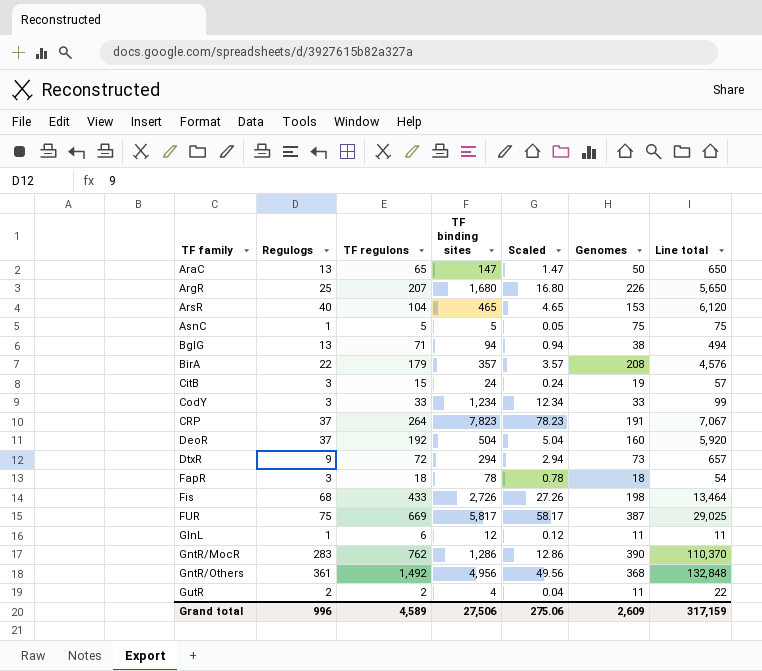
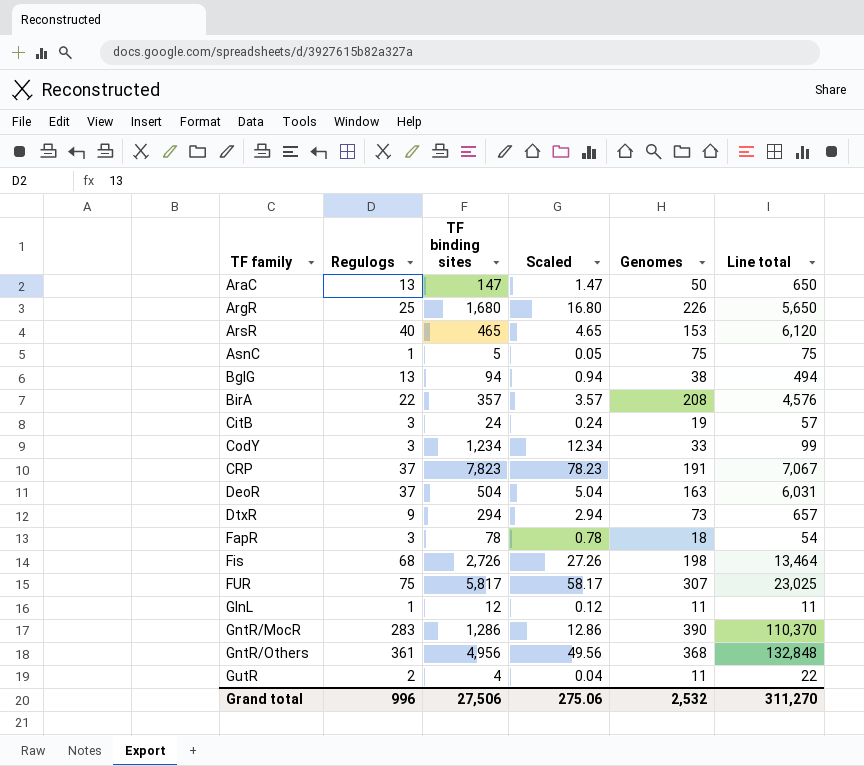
column TF regulons | position: 3 -> none
DeoR | Genomes: 160 -> 163
DeoR | Line total: 5,920 -> 6,031
FUR | Genomes: 387 -> 307
FUR | Line total: 29,025 -> 23,025
Grand total | Genomes: 2,609 -> 2,532
Grand total | Line total: 317,159 -> 311,270

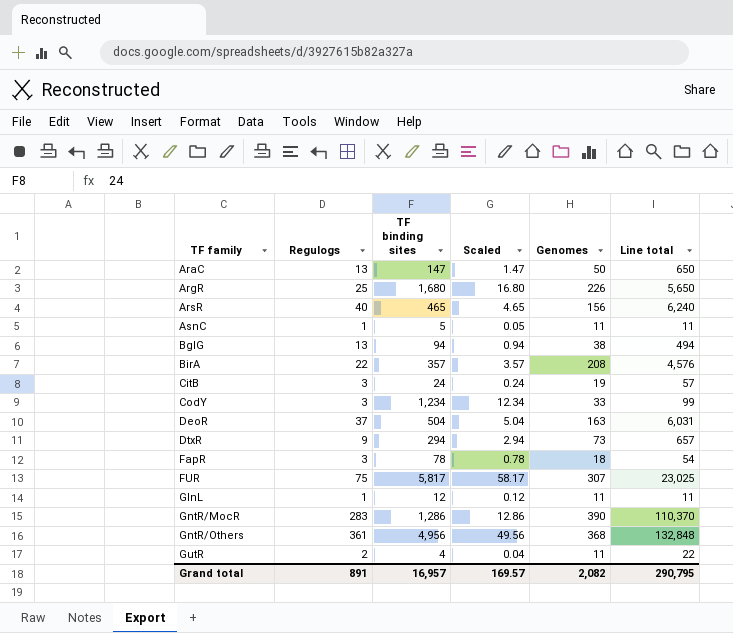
row CRP: 37 | 7,823 | 78.23 | 191 | 7,067 -> none
row Fis: 68 | 2,726 | 27.26 | 198 | 13,464 -> none
ArsR | Genomes: 153 -> 156
ArsR | Line total: 6,120 -> 6,240
AsnC | Genomes: 75 -> 11
AsnC | Line total: 75 -> 11
Grand total | Regulogs: 996 -> 891
Grand total | TF binding sites: 27,506 -> 16,957
Grand total | Scaled: 275.06 -> 169.57
Grand total | Genomes: 2,532 -> 2,082
Grand total | Line total: 311,270 -> 290,795

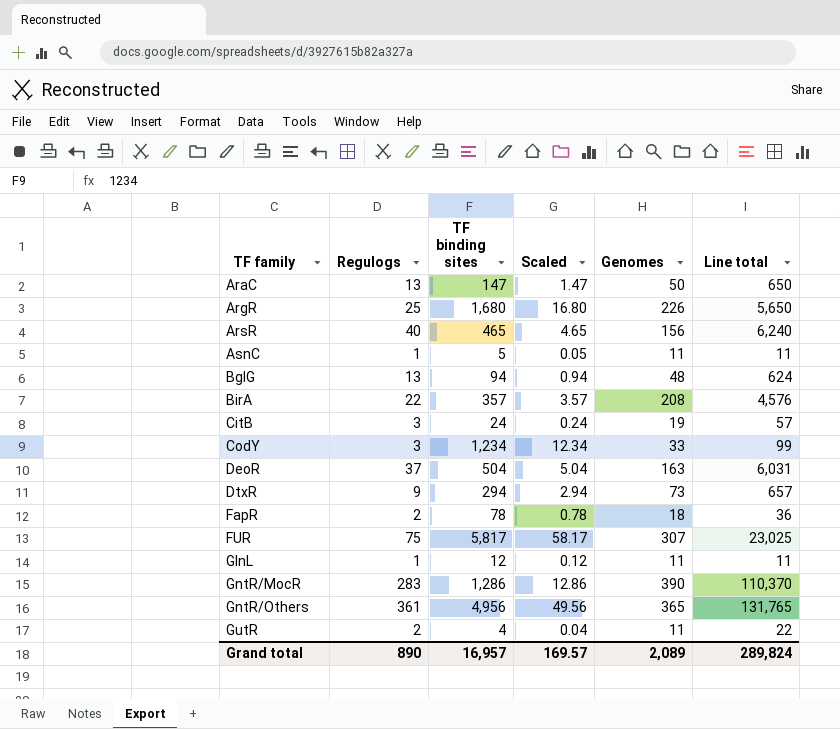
BglG | Genomes: 38 -> 48
BglG | Line total: 494 -> 624
FapR | Regulogs: 3 -> 2
FapR | Line total: 54 -> 36
GntR/Others | Genomes: 368 -> 365
GntR/Others | Line total: 132,848 -> 131,765
Grand total | Regulogs: 891 -> 890
Grand total | Genomes: 2,082 -> 2,089
Grand total | Line total: 290,795 -> 289,824

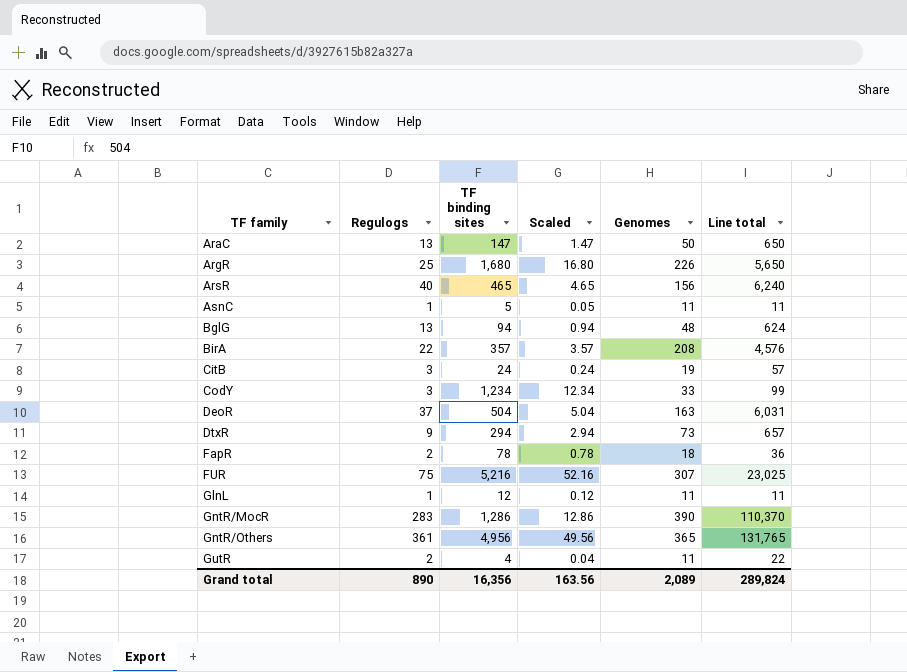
FUR | TF binding sites: 5,817 -> 5,216
FUR | Scaled: 58.17 -> 52.16
Grand total | TF binding sites: 16,957 -> 16,356
Grand total | Scaled: 169.57 -> 163.56

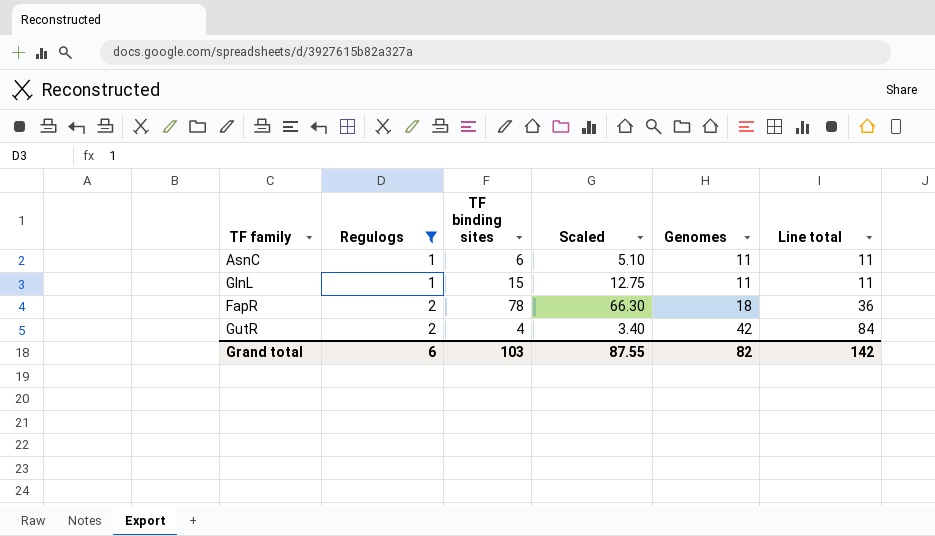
filter: none -> Regulogs <= 2
row order: TF family ascending -> Regulogs ascending
column Scaled | formula: [TF binding sites] * 0.01 -> [TF binding sites] * 0.85
AsnC | TF binding sites: 5 -> 6
GlnL | TF binding sites: 12 -> 15
GutR | Genomes: 11 -> 42
GutR | Line total: 22 -> 84
Grand total | Regulogs: 890 -> 6
Grand total | TF binding sites: 16,356 -> 103
Grand total | Scaled: 163.56 -> 87.55
Grand total | Genomes: 2,089 -> 82
Grand total | Line total: 289,824 -> 142

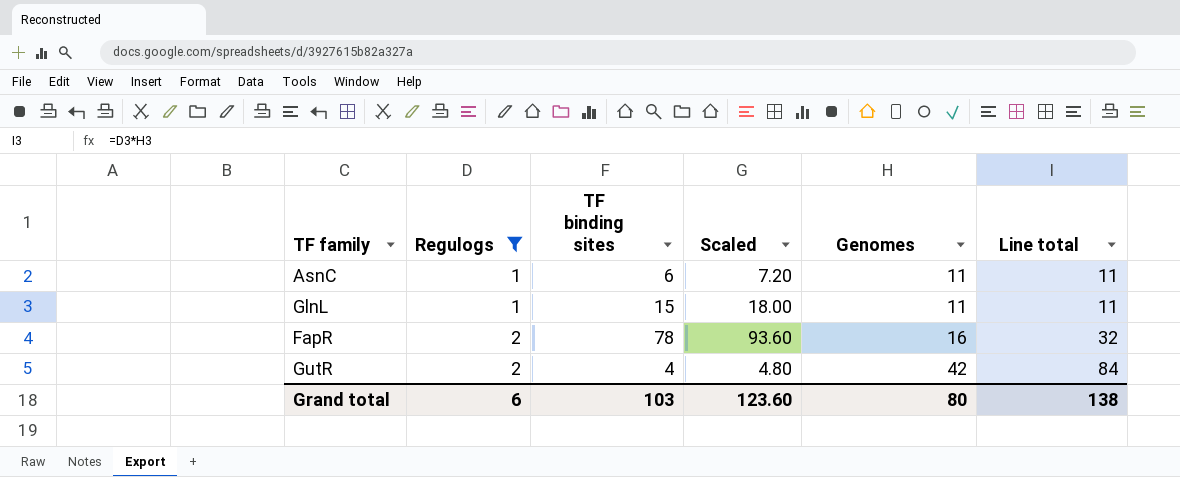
column Scaled | formula: [TF binding sites] * 0.85 -> [TF binding sites] * 1.2
FapR | Genomes: 18 -> 16
FapR | Line total: 36 -> 32
Grand total | Scaled: 87.55 -> 123.60
Grand total | Genomes: 82 -> 80
Grand total | Line total: 142 -> 138

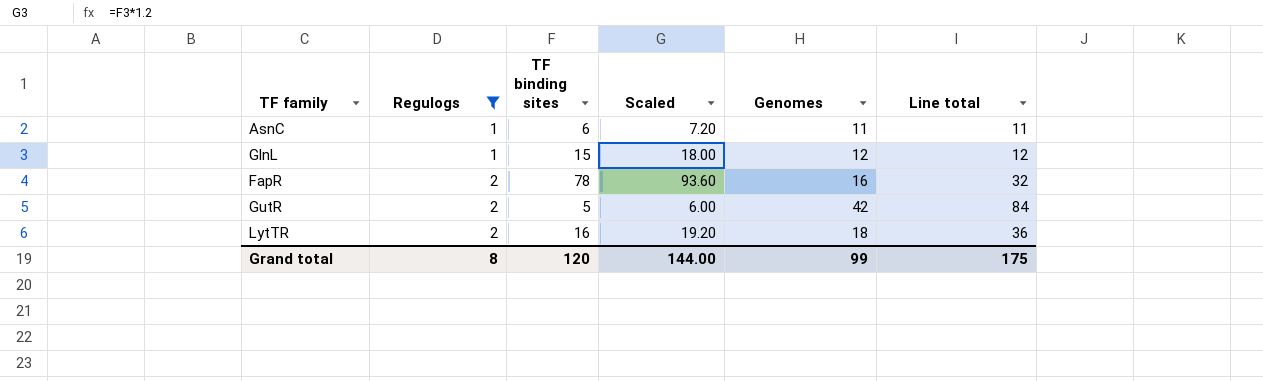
GlnL | Genomes: 11 -> 12
GlnL | Line total: 11 -> 12
GutR | TF binding sites: 4 -> 5
GutR | Scaled: 4.80 -> 6.00
row LytTR: none -> 2 | 16 | 19.20 | 18 | 36
Grand total | Regulogs: 6 -> 8
Grand total | TF binding sites: 103 -> 120
Grand total | Scaled: 123.60 -> 144.00
Grand total | Genomes: 80 -> 99
Grand total | Line total: 138 -> 175

